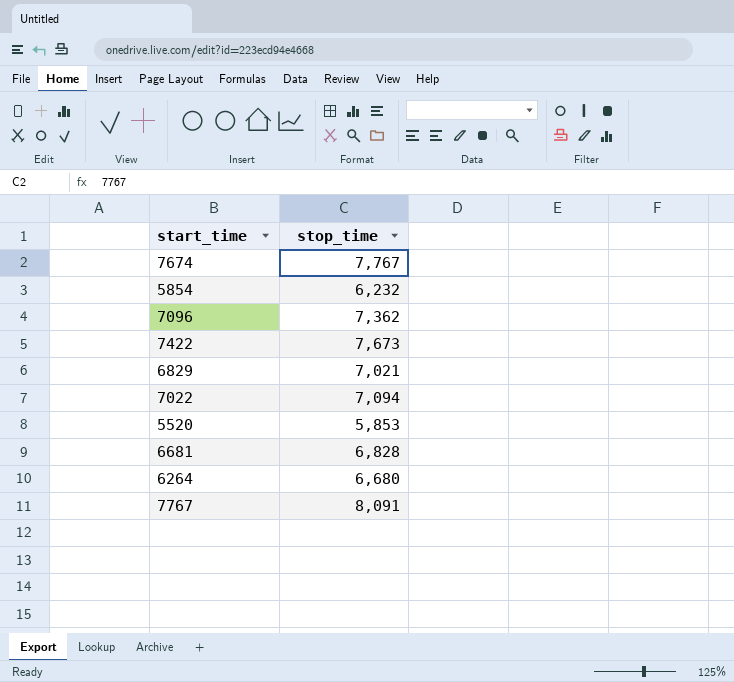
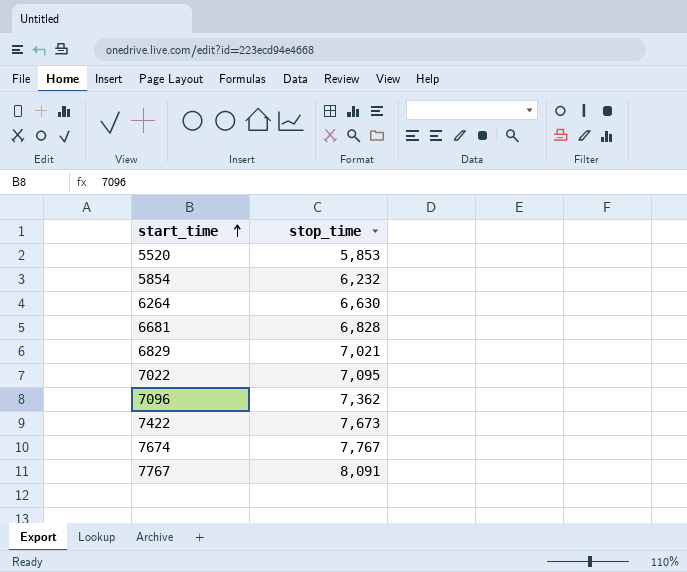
row order: none -> start_time ascending
6264 | stop_time: 6,680 -> 6,630
7022 | stop_time: 7,094 -> 7,095

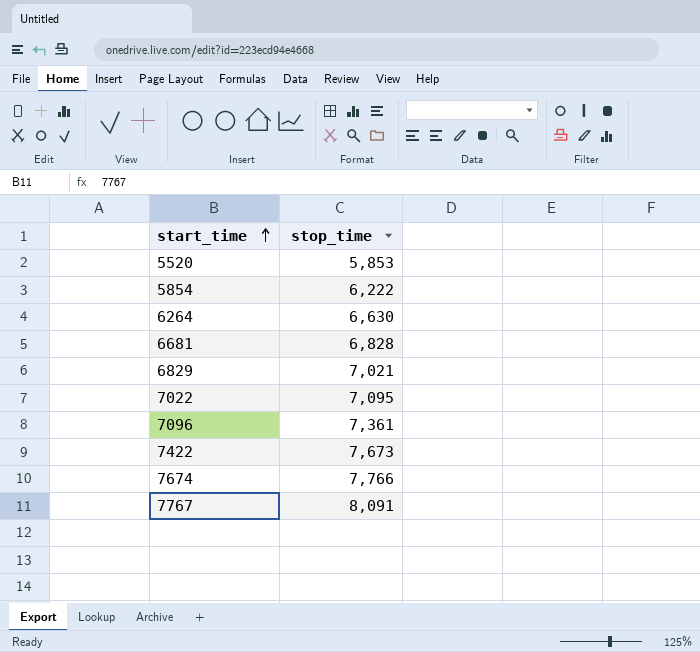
5854 | stop_time: 6,232 -> 6,222
7096 | stop_time: 7,362 -> 7,361
7674 | stop_time: 7,767 -> 7,766

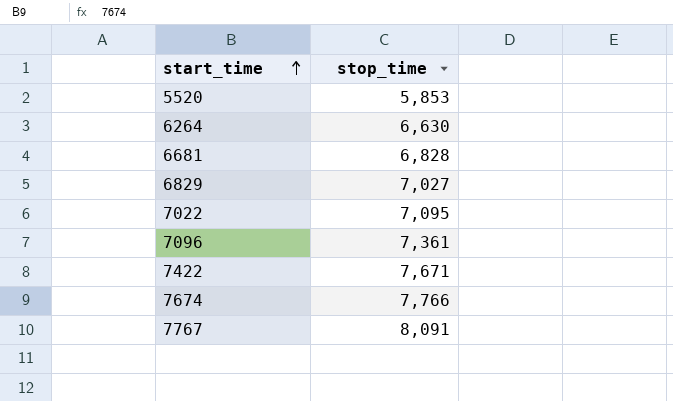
row 5854: 6,222 -> none
6829 | stop_time: 7,021 -> 7,027
7422 | stop_time: 7,673 -> 7,671

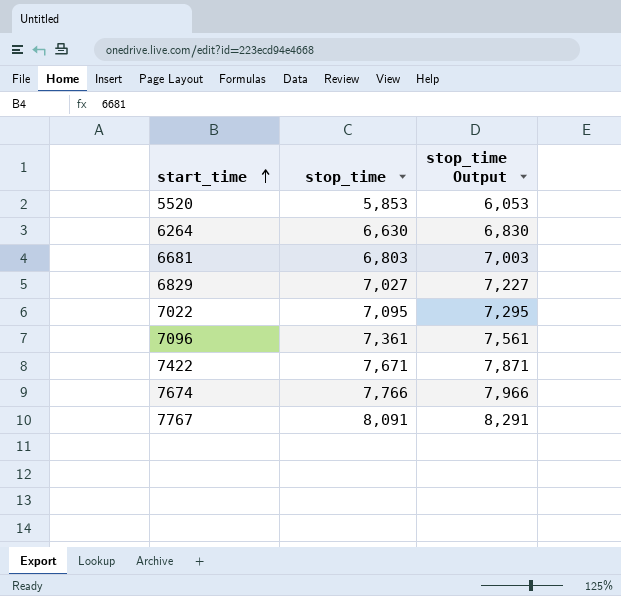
column stop_time Output | formula: none -> [stop_time] + 200
6681 | stop_time: 6,828 -> 6,803

